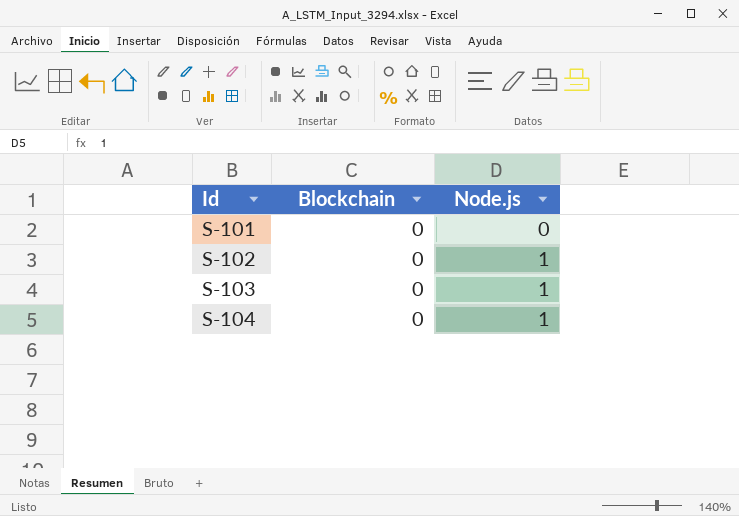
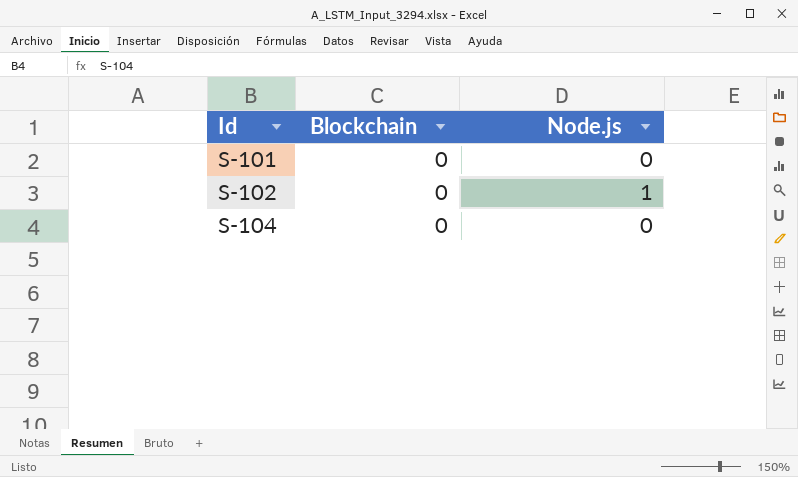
row S-103: 0 | 1 -> none
S-104 | Node.js: 1 -> 0

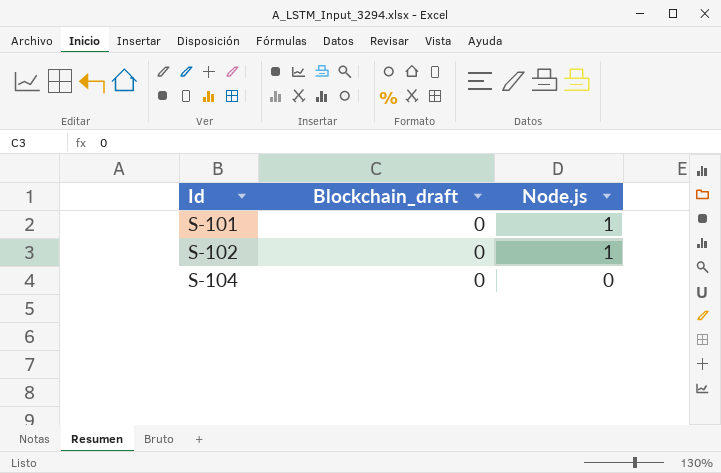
column name: Blockchain -> Blockchain_draft
S-101 | Node.js: 0 -> 1

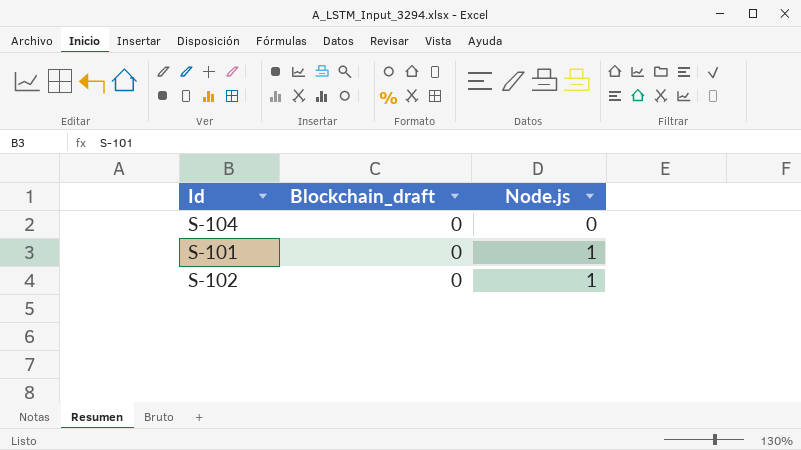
row order: Id ascending -> Node.js ascending

